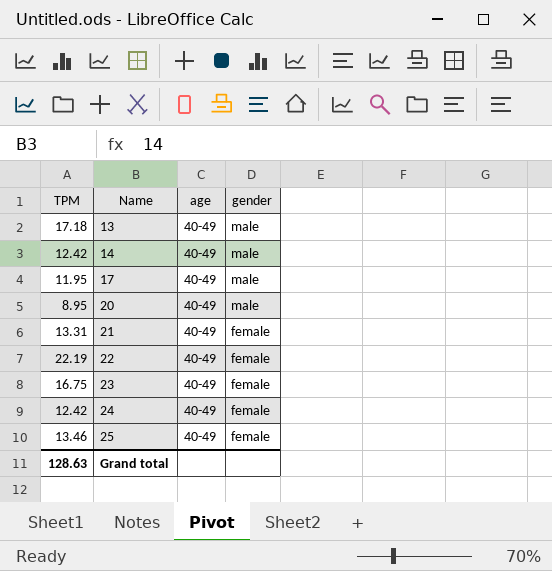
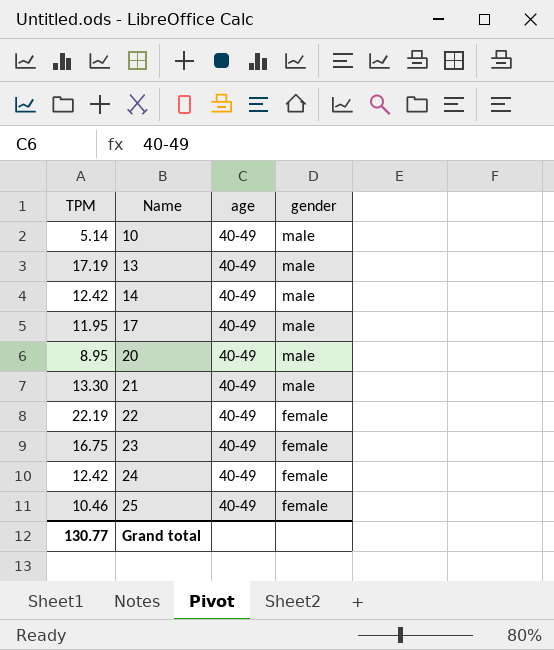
row 10: none -> 5.14 | 40-49 | male
13 | TPM: 17.18 -> 17.19
21 | TPM: 13.31 -> 13.30
21 | gender: female -> male
25 | TPM: 13.46 -> 10.46
Grand total | TPM: 128.63 -> 130.77

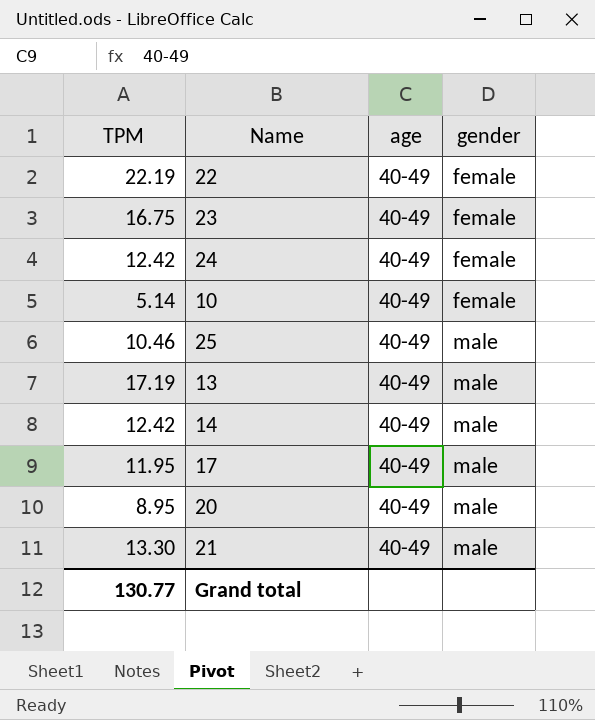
row order: Name ascending -> gender ascending
10 | gender: male -> female
25 | gender: female -> male

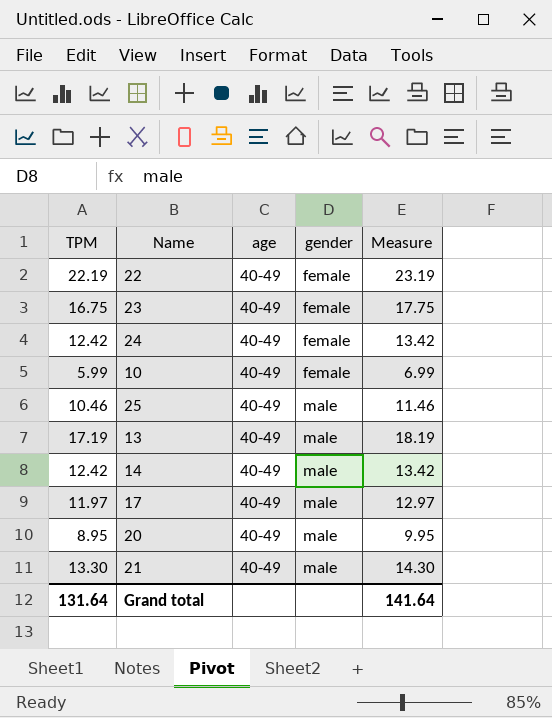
column Measure | formula: none -> [TPM] + 1
10 | TPM: 5.14 -> 5.99
17 | TPM: 11.95 -> 11.97
Grand total | TPM: 130.77 -> 131.64

